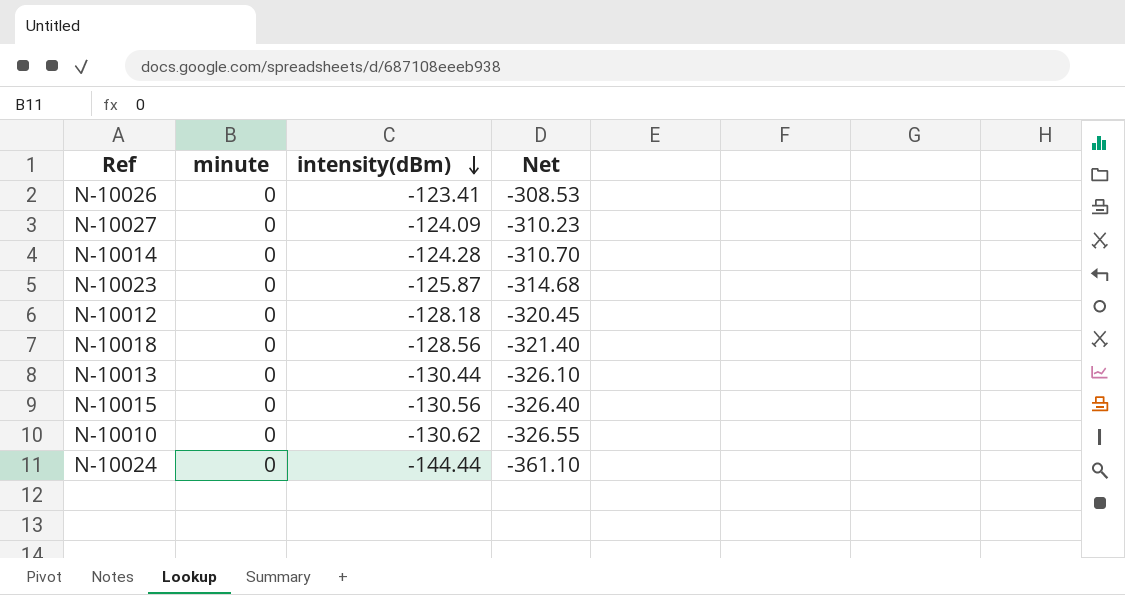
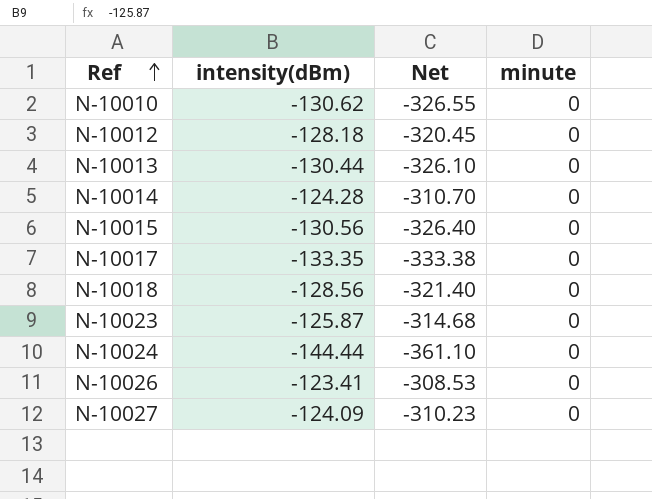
row order: intensity(dBm) descending -> Ref ascending
column minute | position: 2 -> 4
row N-10017: none -> -133.35 | -333.38 | 0

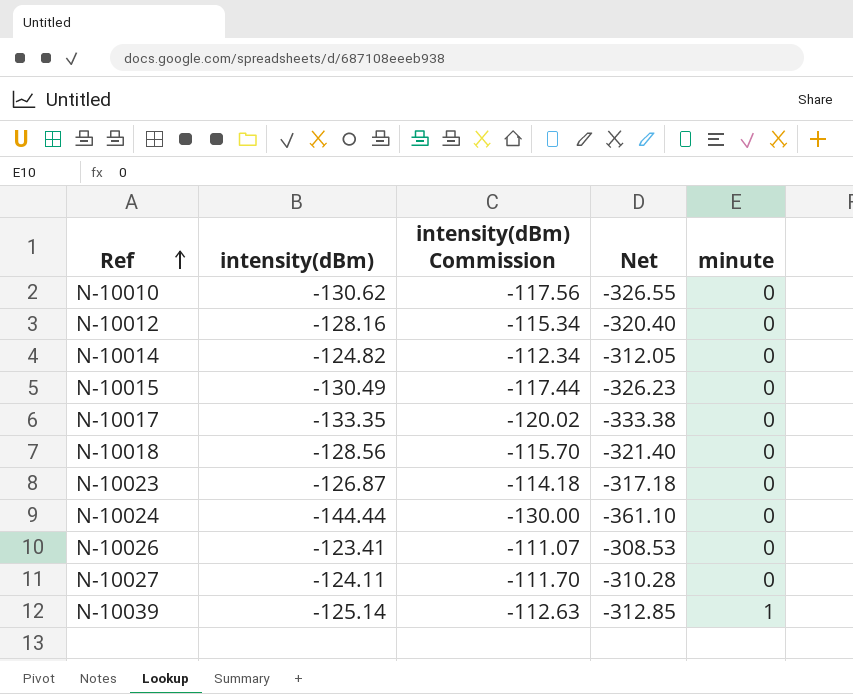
column intensity(dBm) Commission | formula: none -> [intensity(dBm)] * 0.9
row N-10013: -130.44 | -326.10 | 0 -> none
N-10012 | intensity(dBm): -128.18 -> -128.16
N-10012 | Net: -320.45 -> -320.40
N-10014 | intensity(dBm): -124.28 -> -124.82
N-10014 | Net: -310.70 -> -312.05
N-10015 | intensity(dBm): -130.56 -> -130.49
N-10015 | Net: -326.40 -> -326.23
N-10023 | intensity(dBm): -125.87 -> -126.87
N-10023 | Net: -314.68 -> -317.18
N-10027 | intensity(dBm): -124.09 -> -124.11
N-10027 | Net: -310.23 -> -310.28
row N-10039: none -> -125.14 | -112.63 | -312.85 | 1

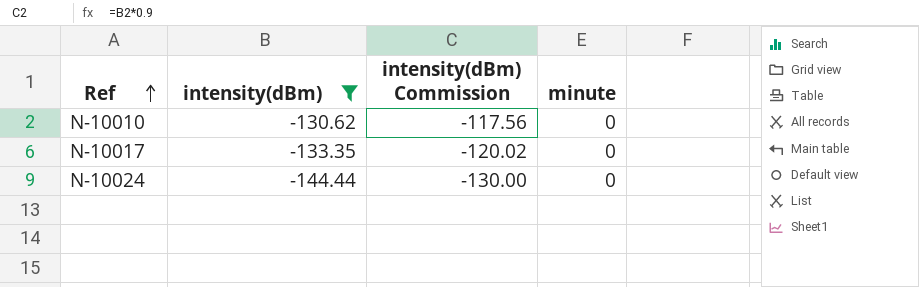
filter: none -> intensity(dBm) <= -130.62
column Net | formula: [intensity(dBm)] * 2.5 -> none

